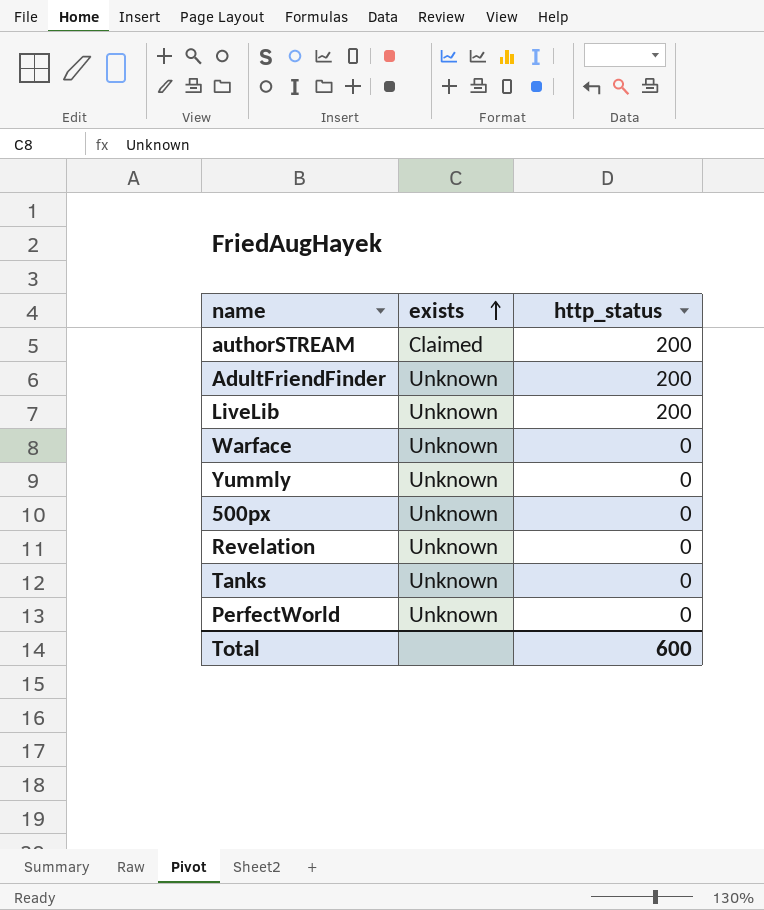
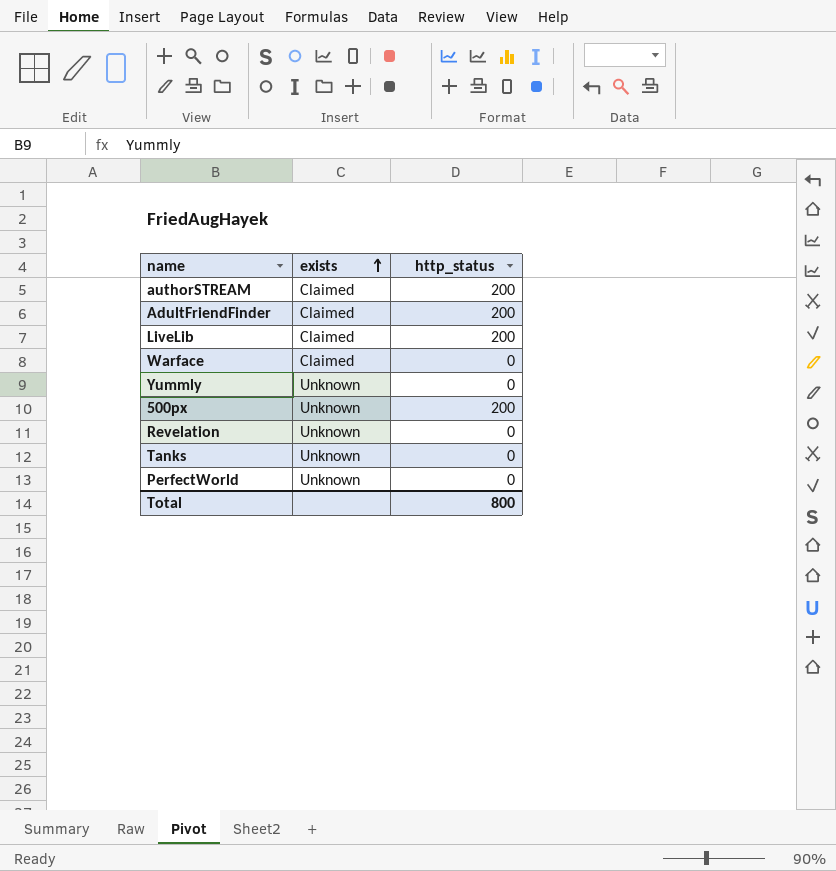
AdultFriendFinder | exists: Unknown -> Claimed
LiveLib | exists: Unknown -> Claimed
Warface | exists: Unknown -> Claimed
500px | http_status: 0 -> 200
Total | http_status: 600 -> 800

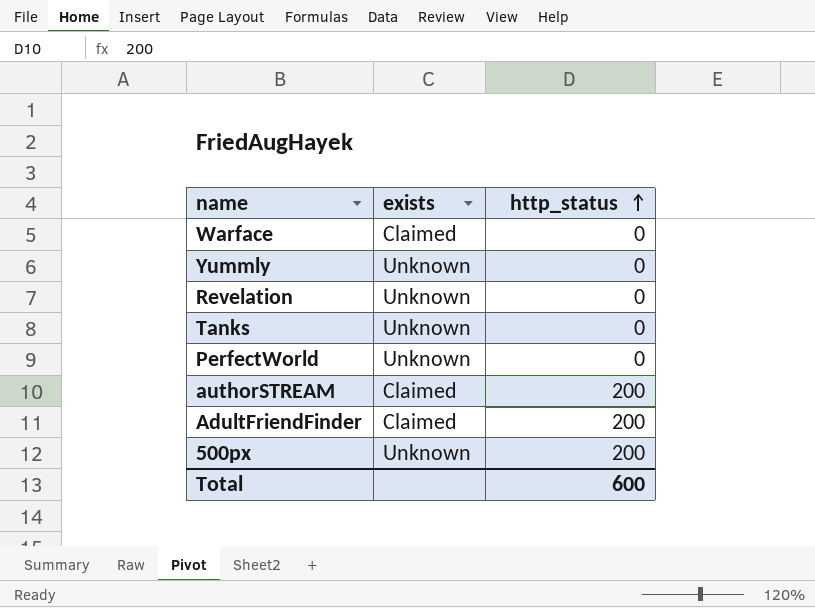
row order: exists ascending -> http_status ascending
row LiveLib: Claimed | 200 -> none
Total | http_status: 800 -> 600

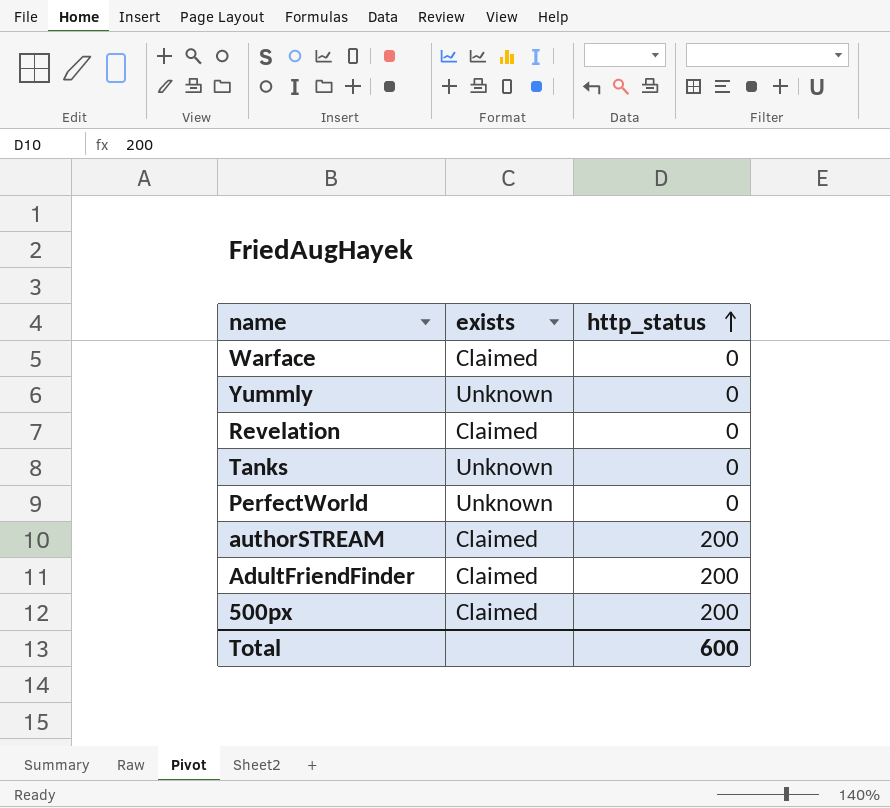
Revelation | exists: Unknown -> Claimed
500px | exists: Unknown -> Claimed

